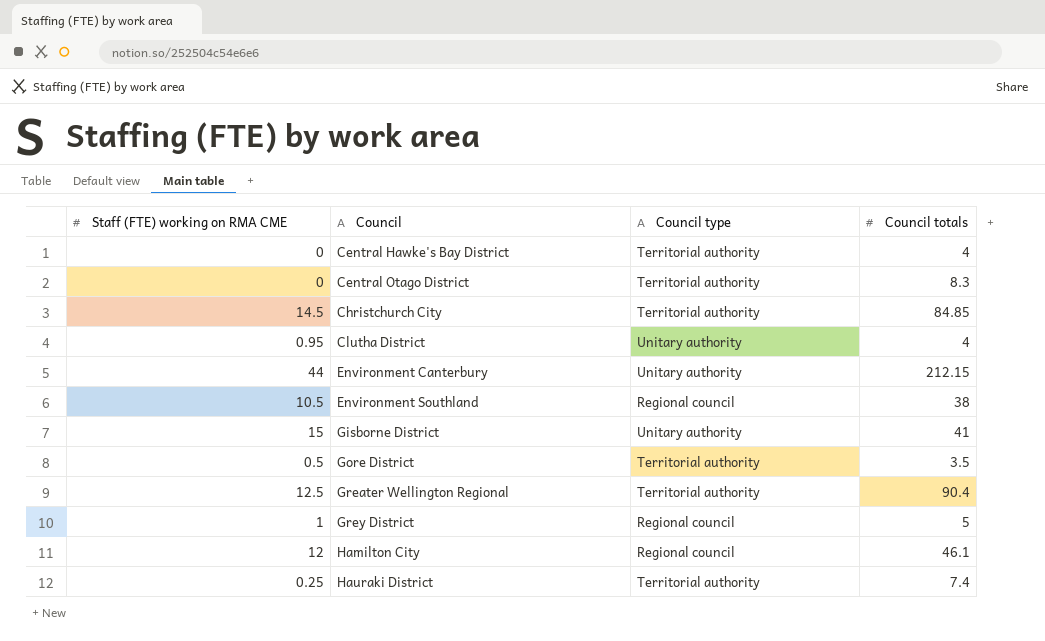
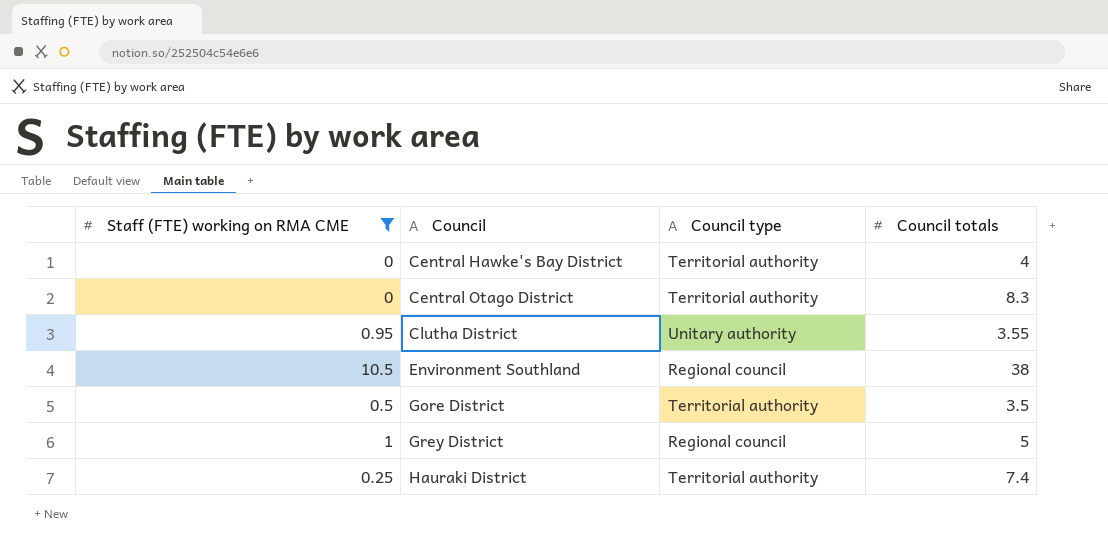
filter: none -> Staff (FTE) working on RMA CME <= 10.5
Clutha District | Council totals: 4 -> 3.55

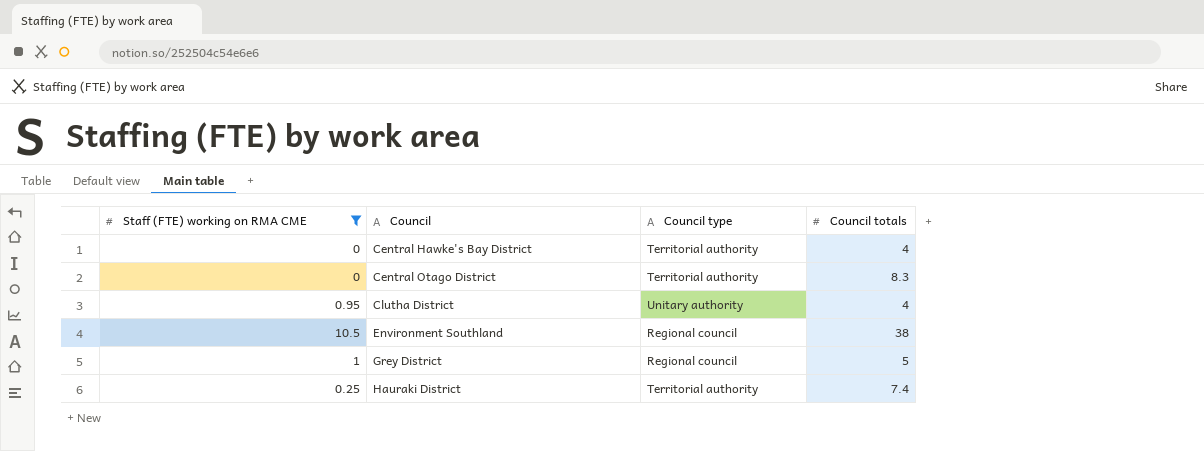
row Gore District: 0.5 | Territorial authority | 3.5 -> none
Clutha District | Council totals: 3.55 -> 4

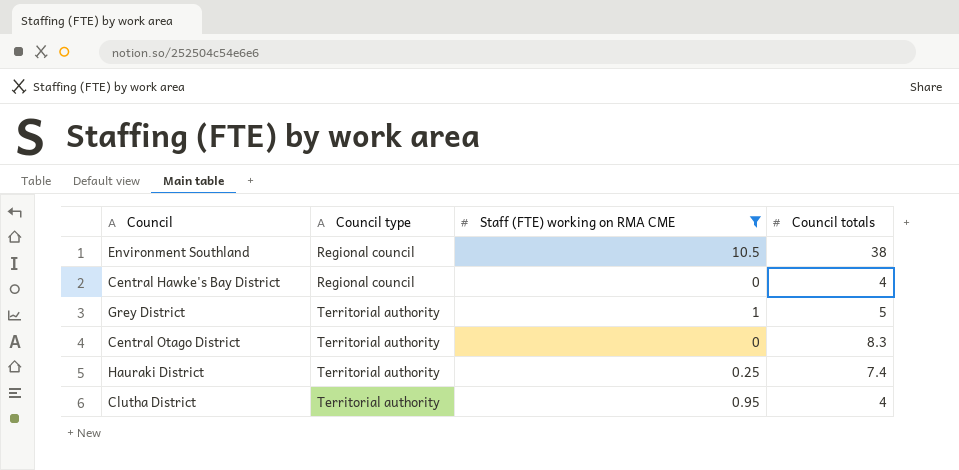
row order: Council ascending -> Council type ascending
column Staff (FTE) working on RMA CME | position: 1 -> 3
Central Hawke's Bay District | Council type: Territorial authority -> Regional council
Grey District | Council type: Regional council -> Territorial authority
Clutha District | Council type: Unitary authority -> Territorial authority

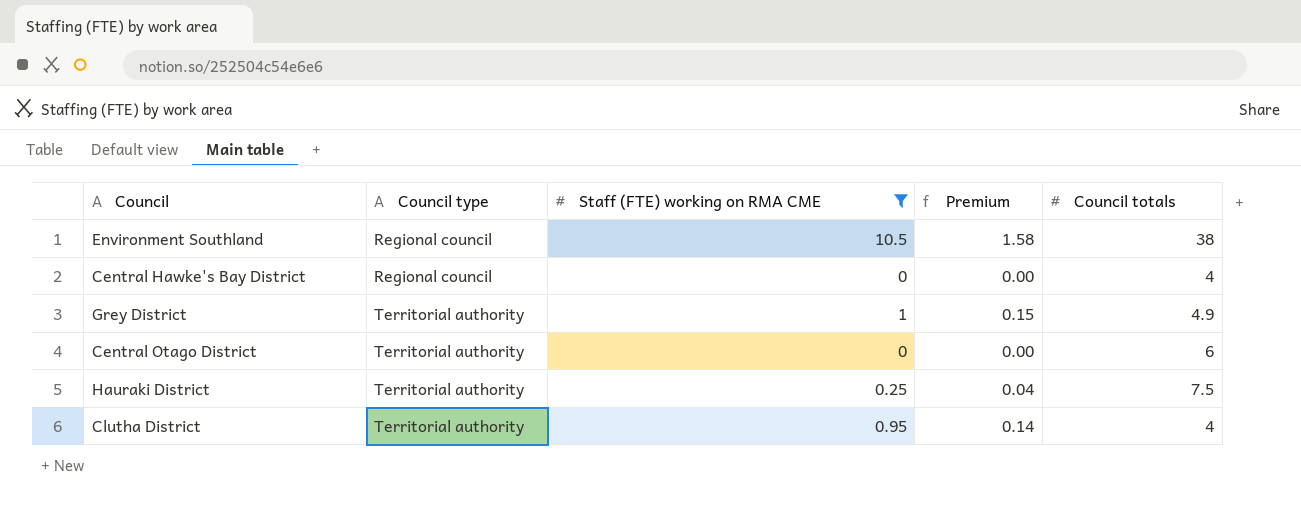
column Premium | formula: none -> [Staff (FTE) working on RMA CME] * 0.15
Grey District | Council totals: 5 -> 4.9
Central Otago District | Council totals: 8.3 -> 6
Hauraki District | Council totals: 7.4 -> 7.5

